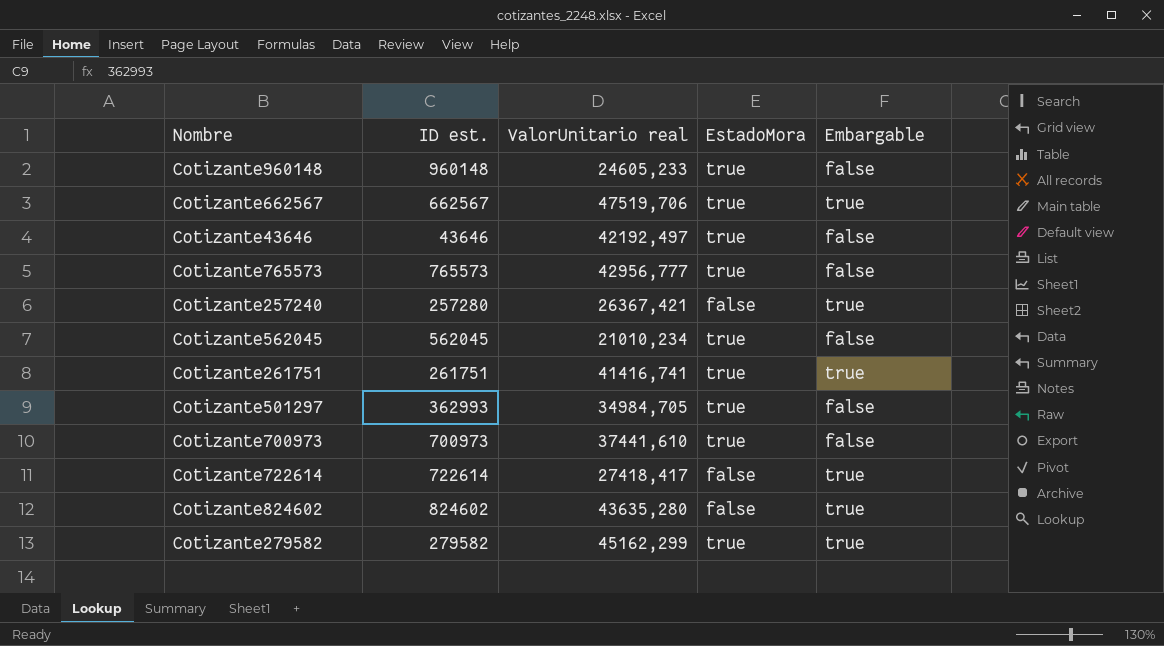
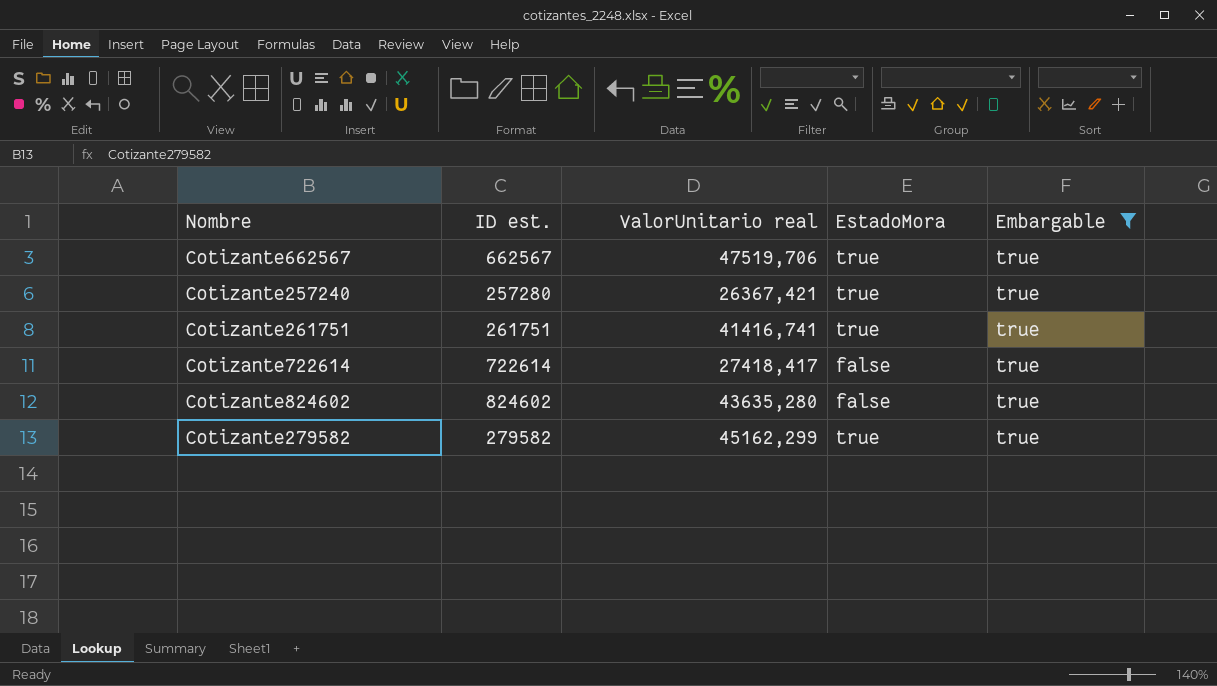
filter: none -> Embargable = true
Cotizante257240 | EstadoMora: false -> true

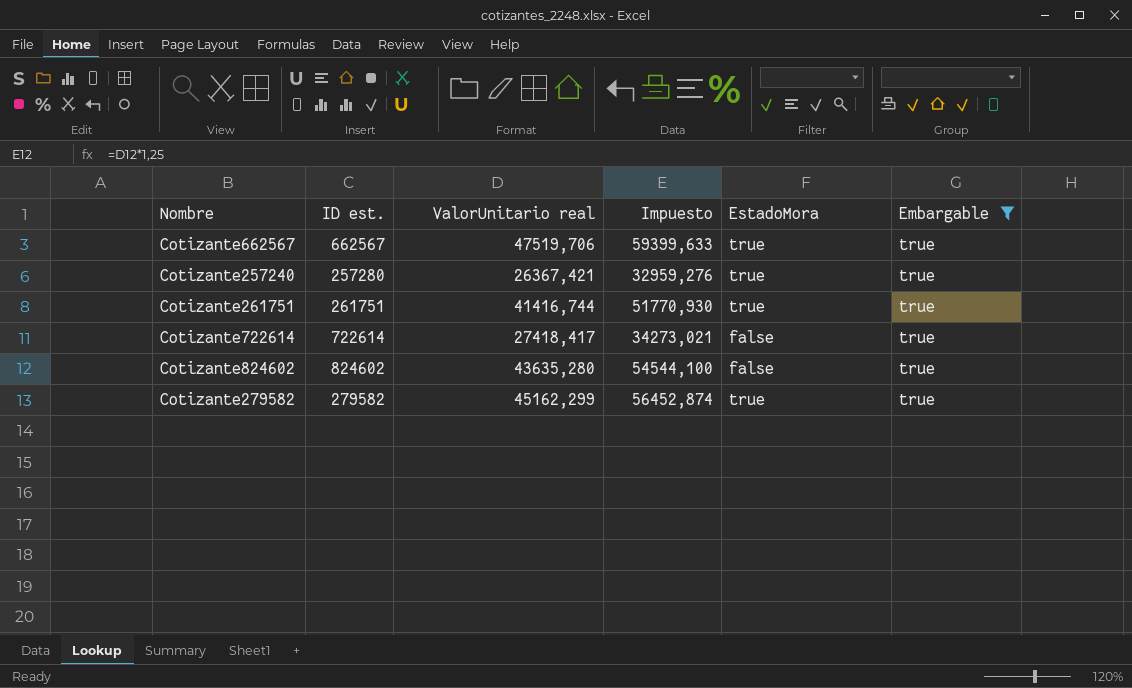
column Impuesto | formula: none -> [ValorUnitario real] * 1,25
Cotizante261751 | ValorUnitario real: 41416,741 -> 41416,744

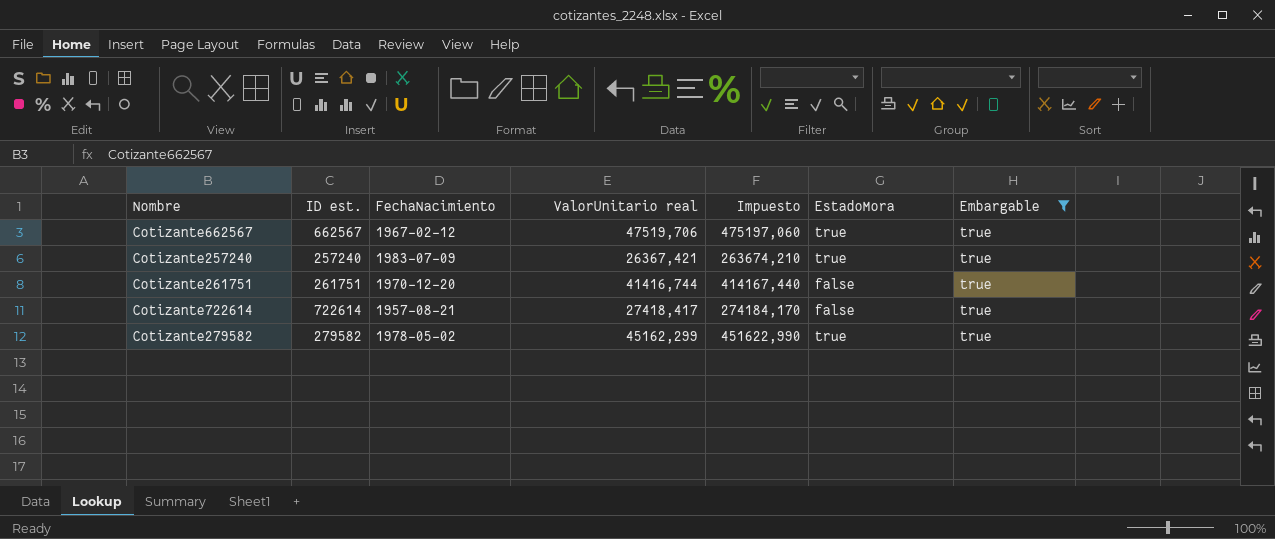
column FechaNacimiento | position: none -> 3
column Impuesto | formula: [ValorUnitario real] * 1,25 -> [ValorUnitario real] * 10
row Cotizante824602: 824602 | 43635,280 | 54544,100 | false | true -> none
Cotizante257240 | ID est.: 257280 -> 257240
Cotizante261751 | EstadoMora: true -> false

